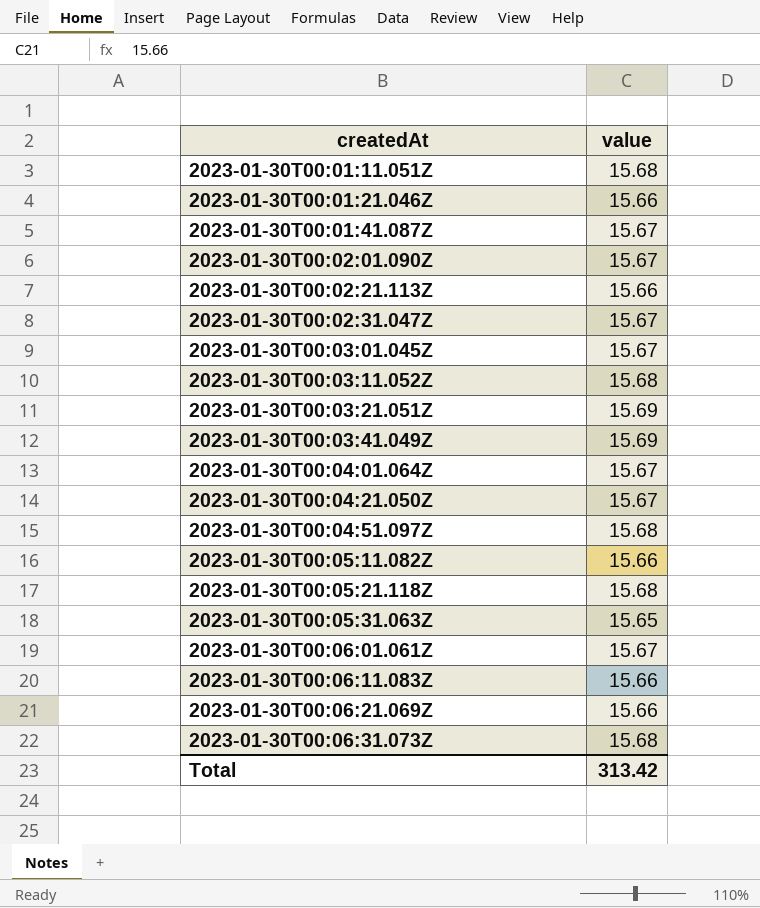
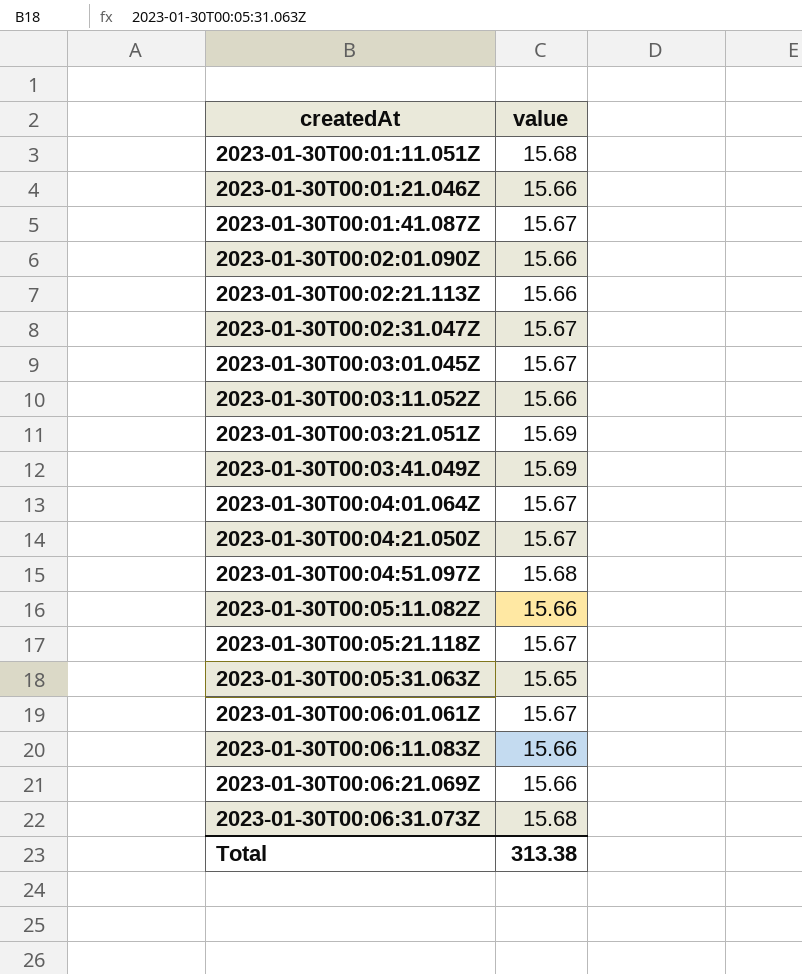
2023-01-30T00:02:01.090Z | value: 15.67 -> 15.66
2023-01-30T00:03:11.052Z | value: 15.68 -> 15.66
2023-01-30T00:05:21.118Z | value: 15.68 -> 15.67
Total | value: 313.42 -> 313.38

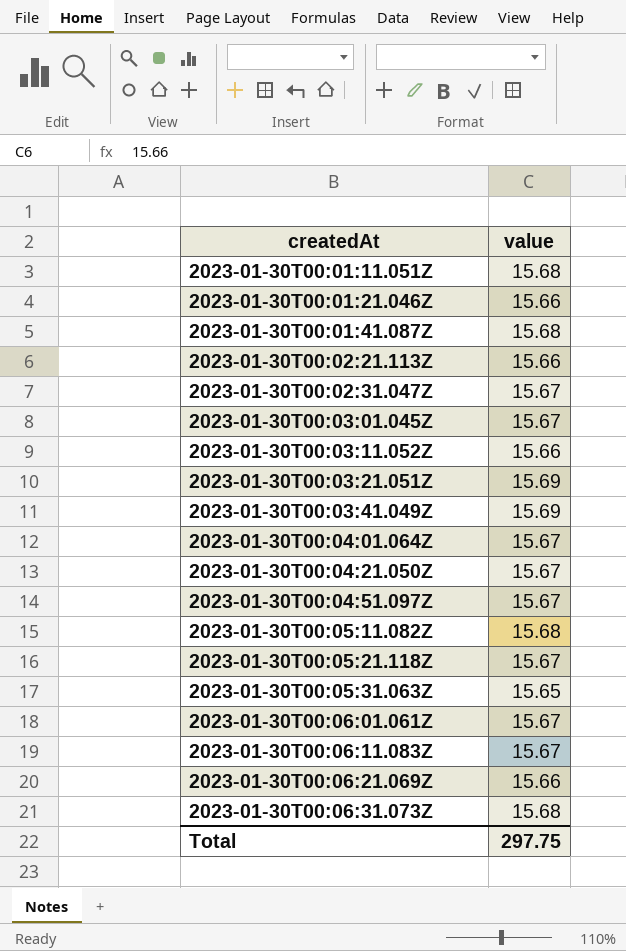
row 2023-01-30T00:02:01.090Z: 15.66 -> none
2023-01-30T00:01:41.087Z | value: 15.67 -> 15.68
2023-01-30T00:04:51.097Z | value: 15.68 -> 15.67
2023-01-30T00:05:11.082Z | value: 15.66 -> 15.68
2023-01-30T00:06:11.083Z | value: 15.66 -> 15.67
Total | value: 313.38 -> 297.75

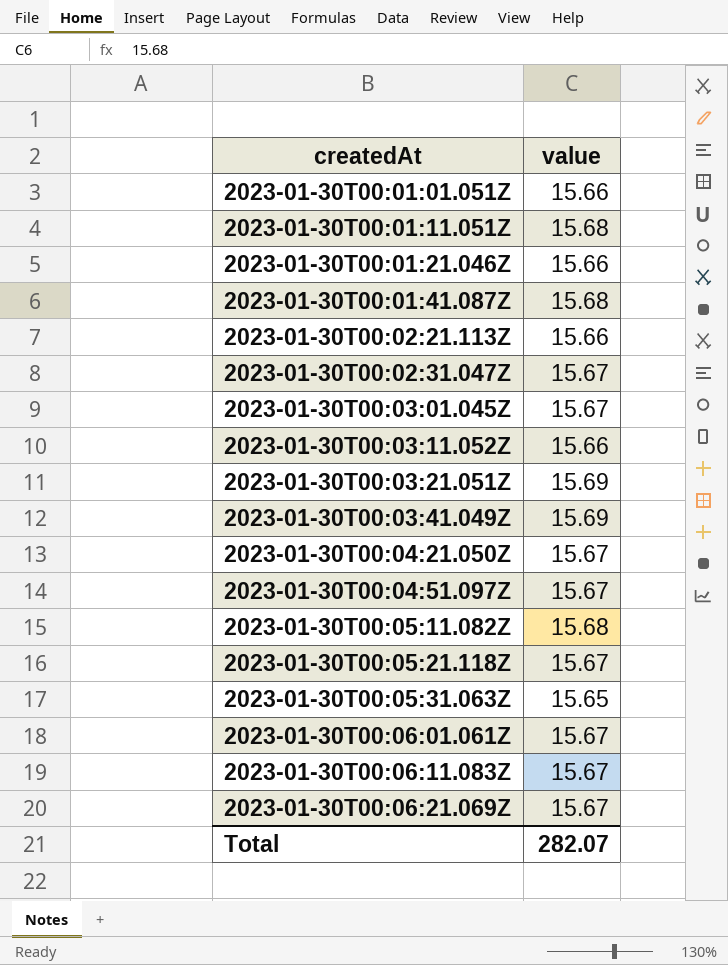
row 2023-01-30T00:04:01.064Z: 15.67 -> none
row 2023-01-30T00:06:31.073Z: 15.68 -> none
row 2023-01-30T00:01:01.051Z: none -> 15.66
2023-01-30T00:06:21.069Z | value: 15.66 -> 15.67
Total | value: 297.75 -> 282.07

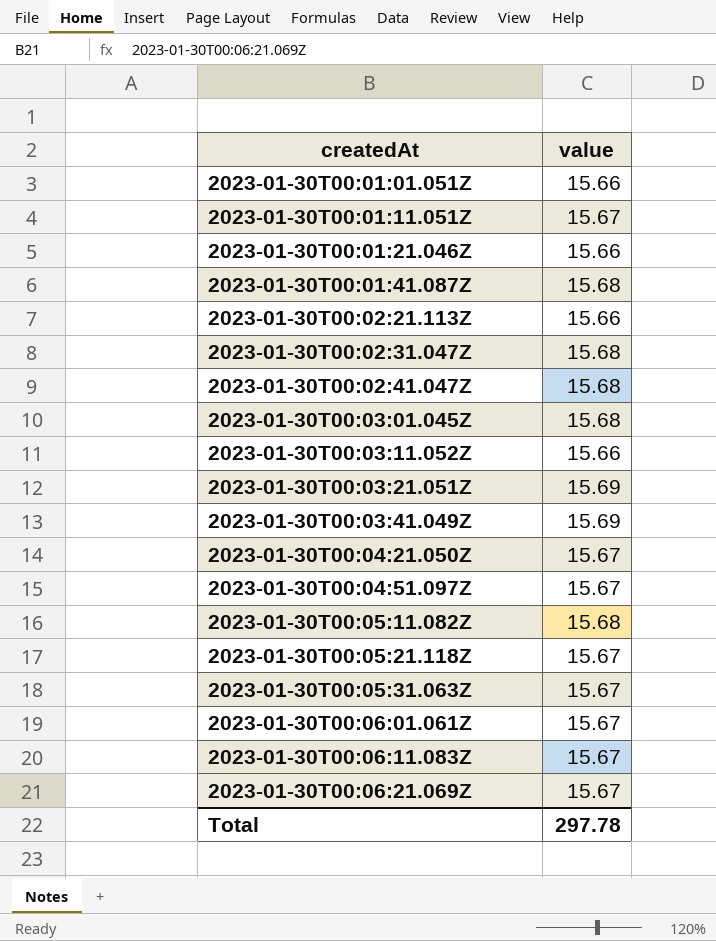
2023-01-30T00:01:11.051Z | value: 15.68 -> 15.67
2023-01-30T00:02:31.047Z | value: 15.67 -> 15.68
row 2023-01-30T00:02:41.047Z: none -> 15.68
2023-01-30T00:03:01.045Z | value: 15.67 -> 15.68
2023-01-30T00:05:31.063Z | value: 15.65 -> 15.67
Total | value: 282.07 -> 297.78

